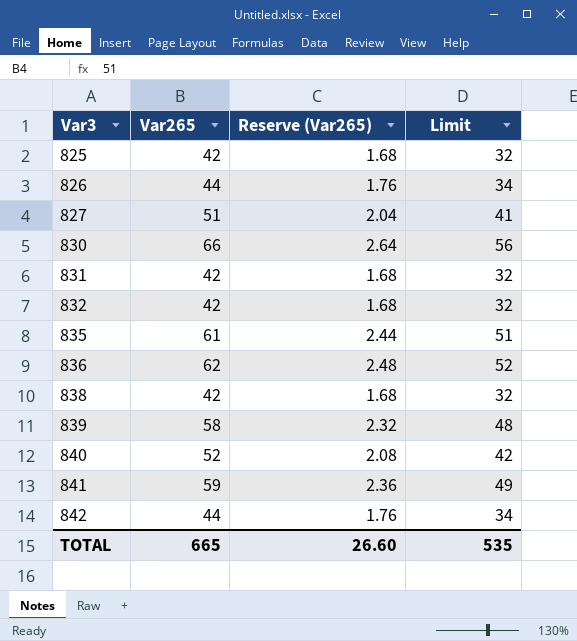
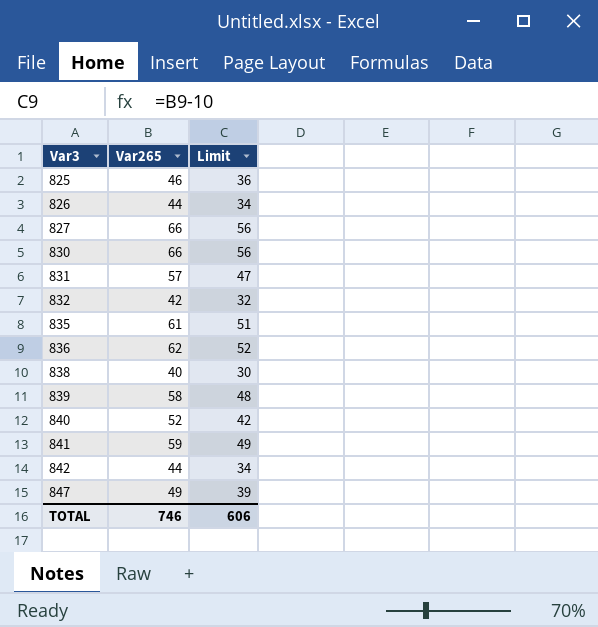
column Reserve (Var265) | formula: [Var265] * 0.04 -> none
825 | Var265: 42 -> 46
825 | Limit: 32 -> 36
827 | Var265: 51 -> 66
827 | Limit: 41 -> 56
831 | Var265: 42 -> 57
831 | Limit: 32 -> 47
838 | Var265: 42 -> 40
838 | Limit: 32 -> 30
row 847: none -> 49 | 39
TOTAL | Var265: 665 -> 746
TOTAL | Limit: 535 -> 606

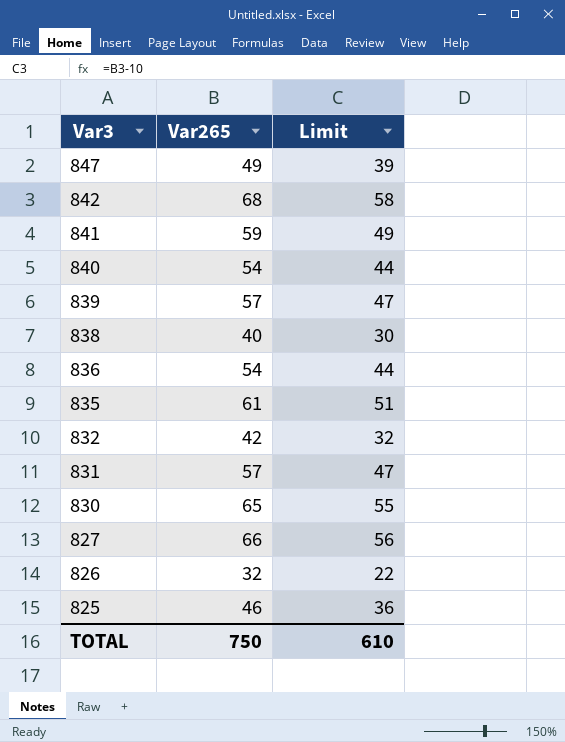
row order: Var3 ascending -> Var3 descending
842 | Var265: 44 -> 68
842 | Limit: 34 -> 58
840 | Var265: 52 -> 54
840 | Limit: 42 -> 44
839 | Var265: 58 -> 57
839 | Limit: 48 -> 47
836 | Var265: 62 -> 54
836 | Limit: 52 -> 44
830 | Var265: 66 -> 65
830 | Limit: 56 -> 55
826 | Var265: 44 -> 32
826 | Limit: 34 -> 22
TOTAL | Var265: 746 -> 750
TOTAL | Limit: 606 -> 610

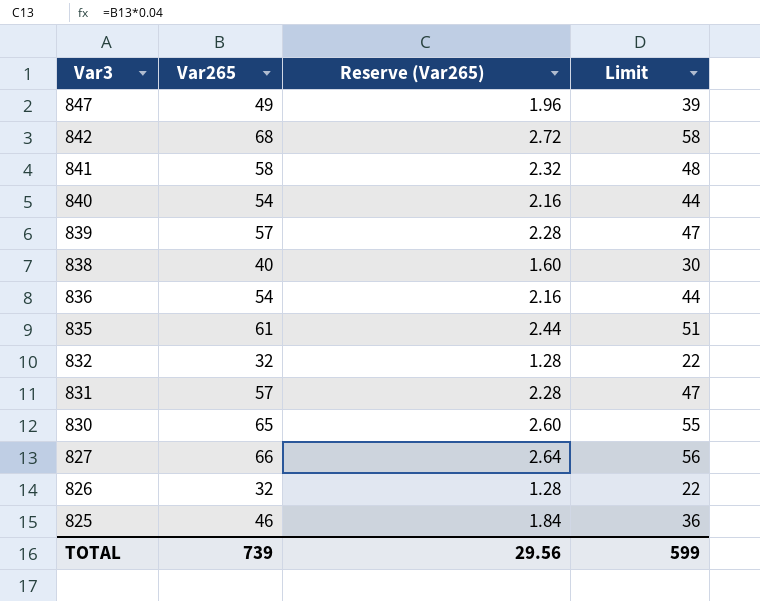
column Reserve (Var265) | formula: none -> [Var265] * 0.04
841 | Var265: 59 -> 58
841 | Limit: 49 -> 48
832 | Var265: 42 -> 32
832 | Limit: 32 -> 22
TOTAL | Var265: 750 -> 739
TOTAL | Limit: 610 -> 599

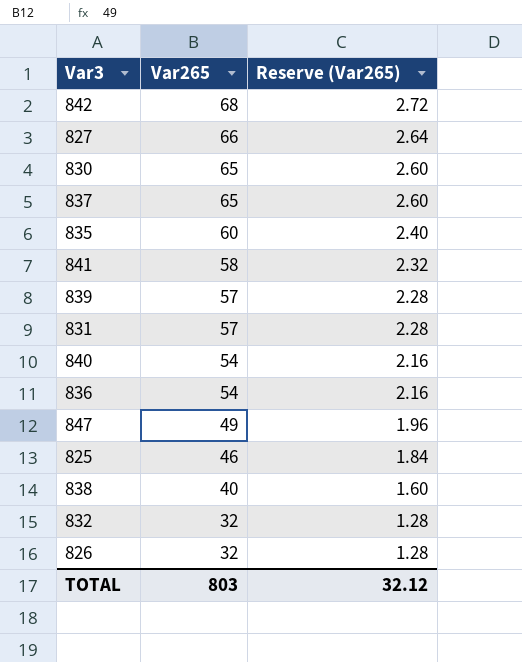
row order: Var3 descending -> Var265 descending
column Limit | formula: [Var265] - 10 -> none
row 837: none -> 65 | 2.60
835 | Var265: 61 -> 60
835 | Reserve (Var265): 2.44 -> 2.40
TOTAL | Var265: 739 -> 803
TOTAL | Reserve (Var265): 29.56 -> 32.12

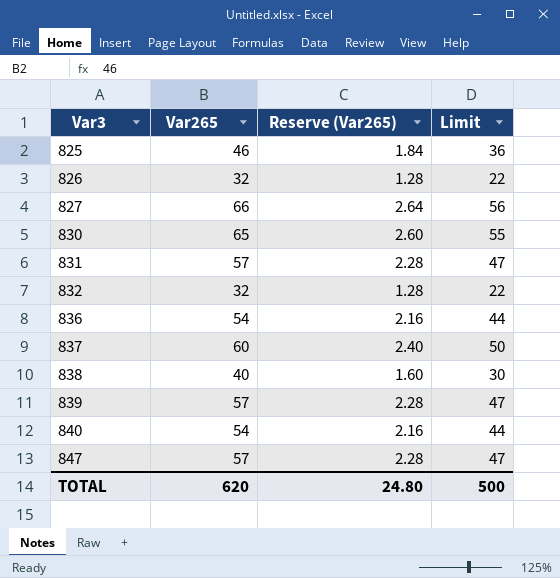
row order: Var265 descending -> Var3 ascending
column Limit | formula: none -> [Var265] - 10
row 842: 68 | 2.72 -> none
row 835: 60 | 2.40 -> none
row 841: 58 | 2.32 -> none
837 | Var265: 65 -> 60
837 | Reserve (Var265): 2.60 -> 2.40
847 | Var265: 49 -> 57
847 | Reserve (Var265): 1.96 -> 2.28
TOTAL | Var265: 803 -> 620
TOTAL | Reserve (Var265): 32.12 -> 24.80

